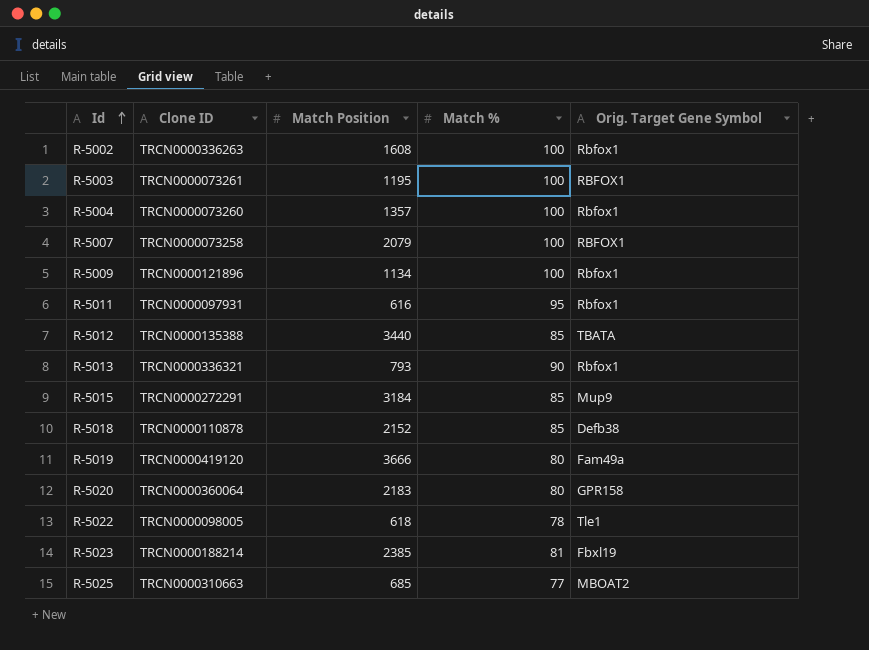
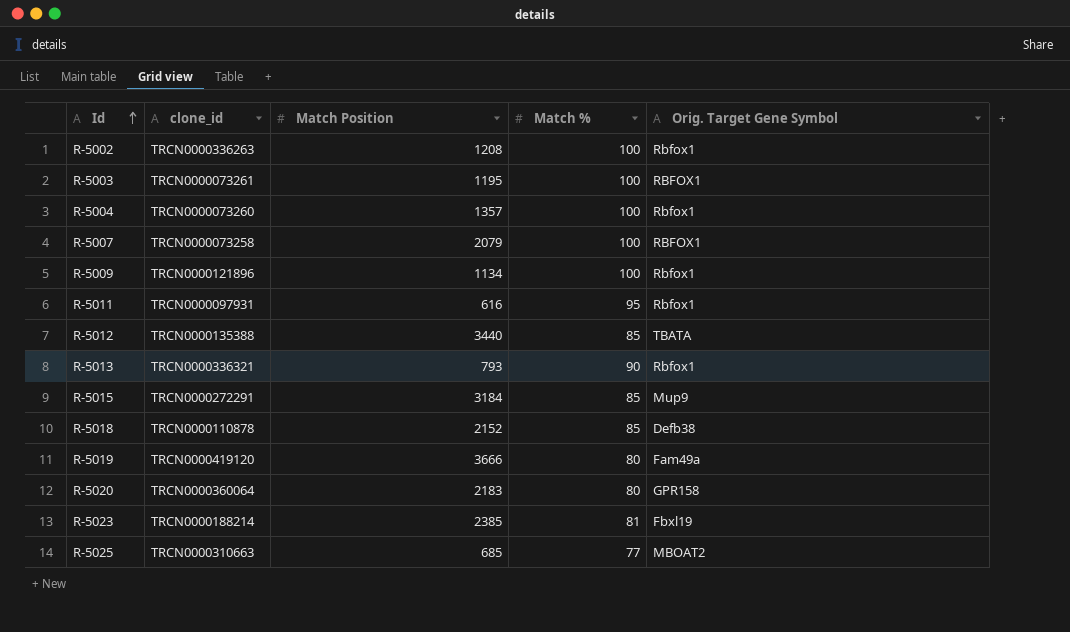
column name: Clone ID -> clone_id
row R-5022: TRCN0000098005 | 618 | 78 | Tle1 -> none
R-5002 | Match Position: 1608 -> 1208

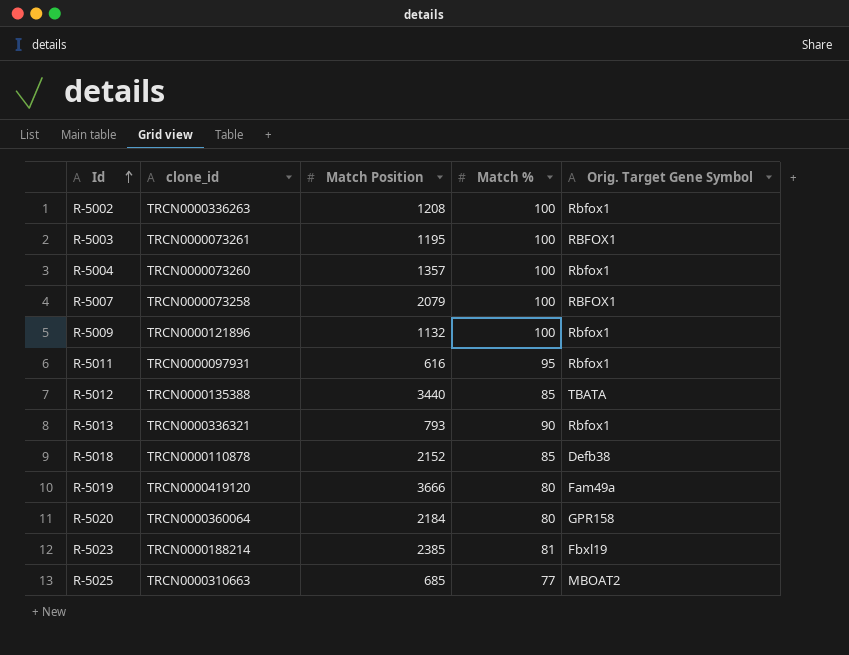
row R-5015: TRCN0000272291 | 3184 | 85 | Mup9 -> none
R-5009 | Match Position: 1134 -> 1132
R-5020 | Match Position: 2183 -> 2184

